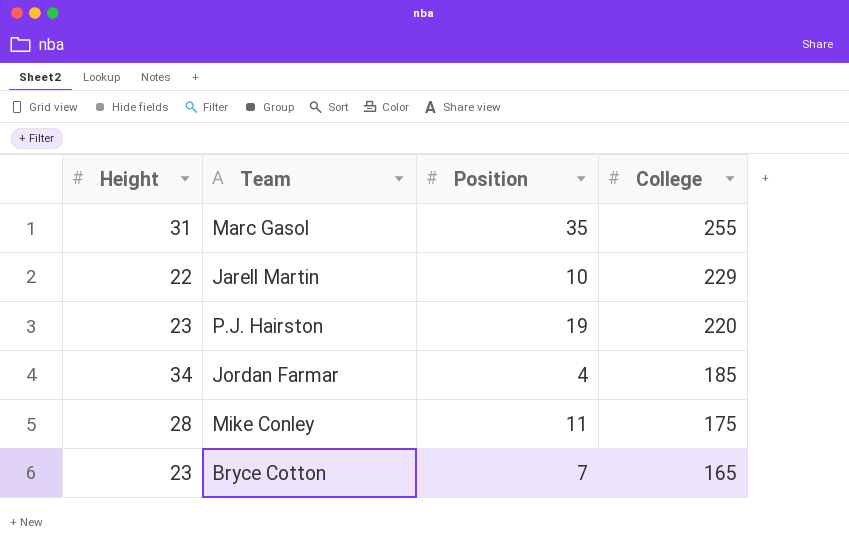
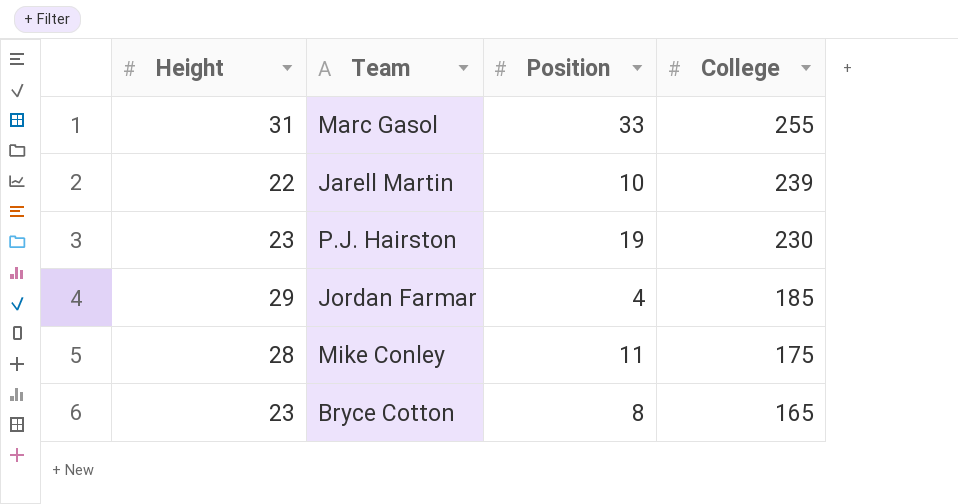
Marc Gasol | Position: 35 -> 33
Jarell Martin | College: 229 -> 239
P.J. Hairston | College: 220 -> 230
Jordan Farmar | Height: 34 -> 29
Bryce Cotton | Position: 7 -> 8

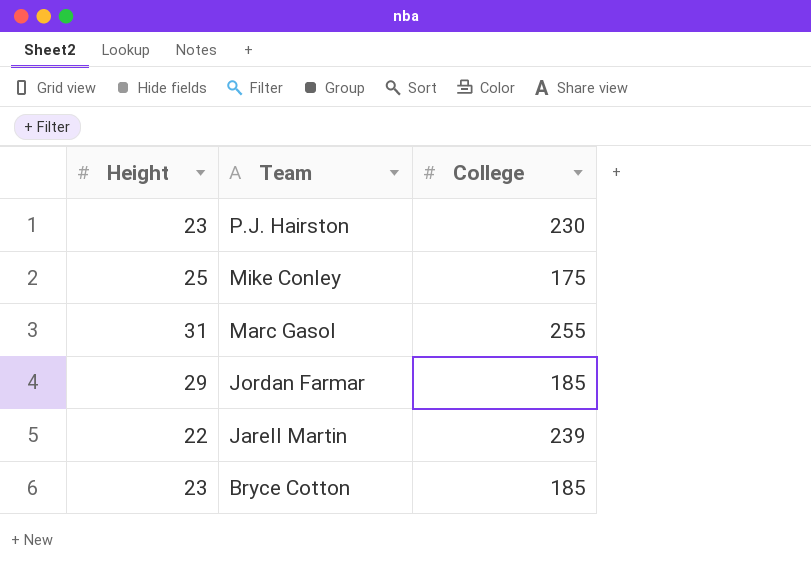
row order: College descending -> Team descending
column Position | position: 3 -> none
Mike Conley | Height: 28 -> 25
Bryce Cotton | College: 165 -> 185

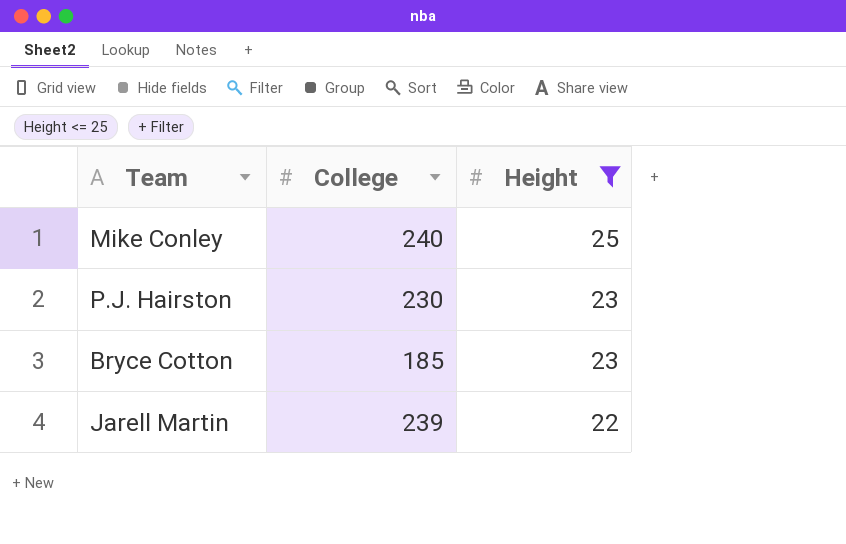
filter: none -> Height <= 25
row order: Team descending -> Height descending
column Height | position: 1 -> 3
Mike Conley | College: 175 -> 240

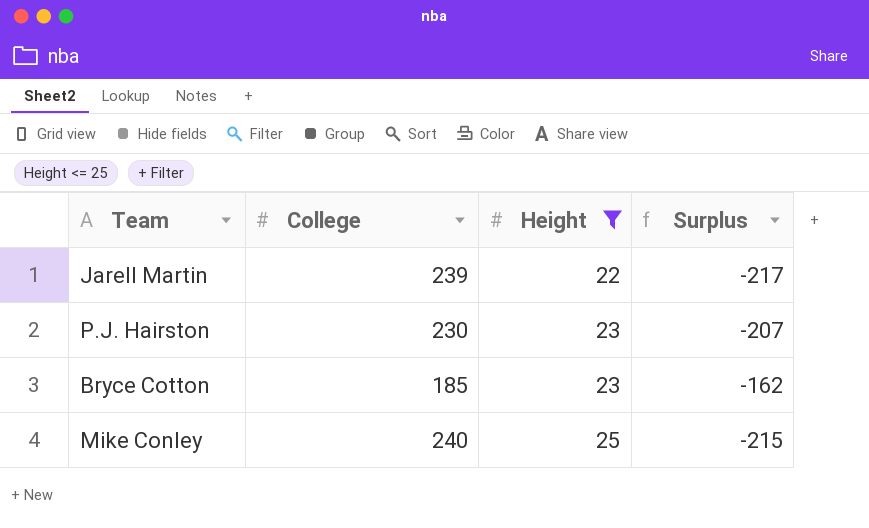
row order: Height descending -> Height ascending
column Surplus | formula: none -> [Height] - [College]

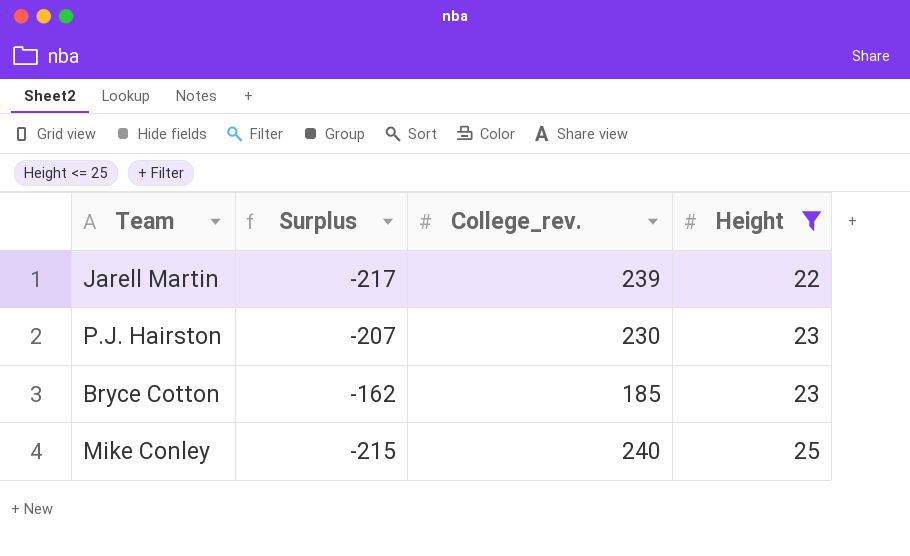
column Surplus | position: 4 -> 2
column name: College -> College_rev.

